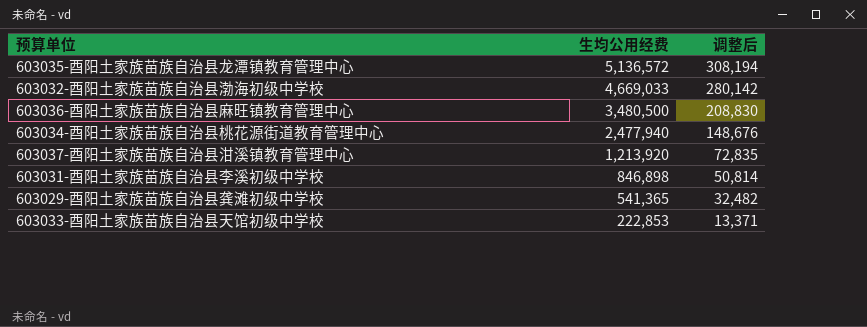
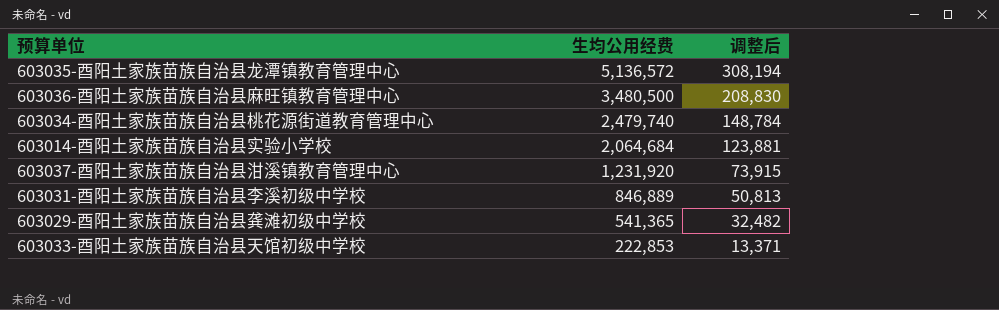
row 603032-酉阳土家族苗族自治县渤海初级中学校: 4,669,033 | 280,142 -> none
603034-酉阳土家族苗族自治县桃花源街道教育管理中心 | 生均公用经费: 2,477,940 -> 2,479,740
603034-酉阳土家族苗族自治县桃花源街道教育管理中心 | 调整后: 148,676 -> 148,784
row 603014-酉阳土家族苗族自治县实验小学校: none -> 2,064,684 | 123,881
603037-酉阳土家族苗族自治县泔溪镇教育管理中心 | 生均公用经费: 1,213,920 -> 1,231,920
603037-酉阳土家族苗族自治县泔溪镇教育管理中心 | 调整后: 72,835 -> 73,915
603031-酉阳土家族苗族自治县李溪初级中学校 | 生均公用经费: 846,898 -> 846,889
603031-酉阳土家族苗族自治县李溪初级中学校 | 调整后: 50,814 -> 50,813

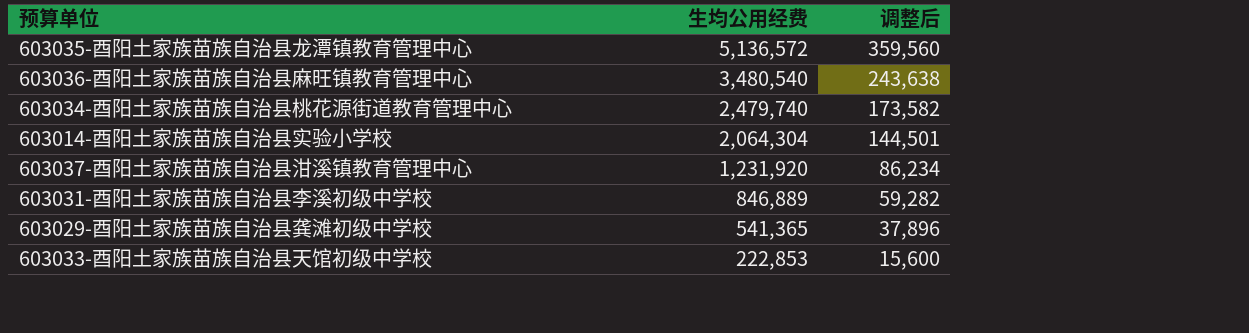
column 调整后 | formula: [生均公用经费] * 0.06 -> [生均公用经费] * 0.07
603036-酉阳土家族苗族自治县麻旺镇教育管理中心 | 生均公用经费: 3,480,500 -> 3,480,540
603014-酉阳土家族苗族自治县实验小学校 | 生均公用经费: 2,064,684 -> 2,064,304

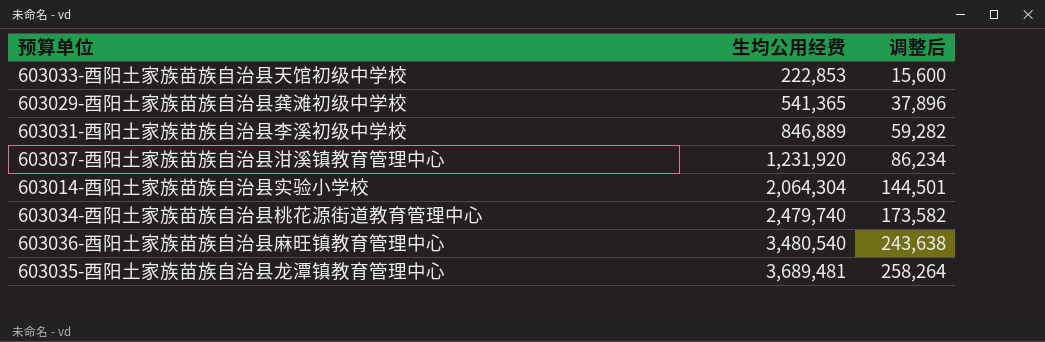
row order: 生均公用经费 descending -> 生均公用经费 ascending
603035-酉阳土家族苗族自治县龙潭镇教育管理中心 | 生均公用经费: 5,136,572 -> 3,689,481
603035-酉阳土家族苗族自治县龙潭镇教育管理中心 | 调整后: 359,560 -> 258,264

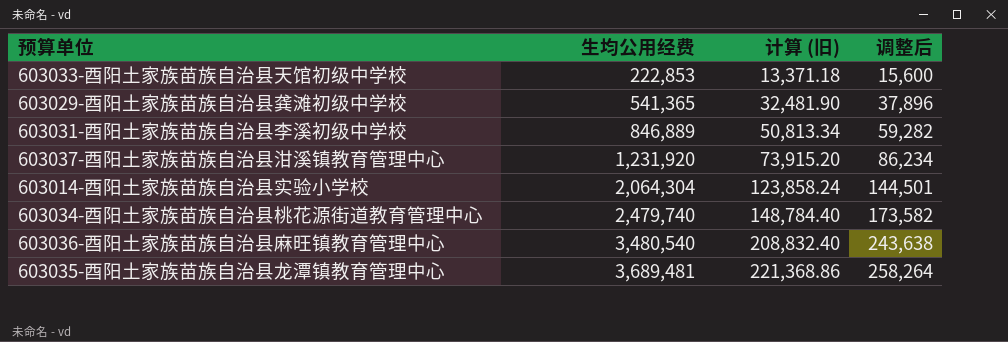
column 计算 (旧) | formula: none -> [生均公用经费] * 0.06

